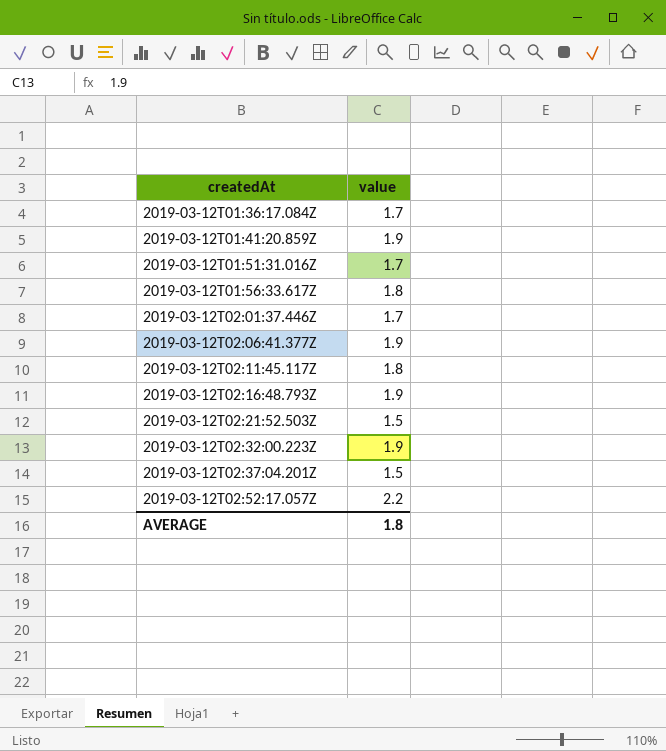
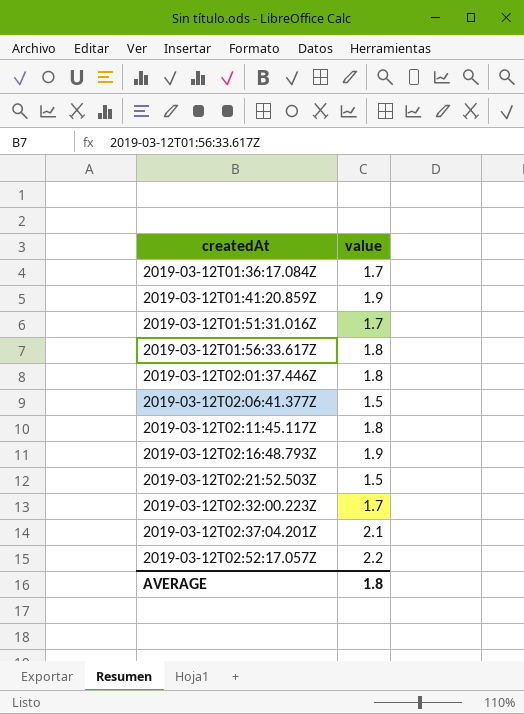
2019-03-12T02:01:37.446Z | value: 1.7 -> 1.8
2019-03-12T02:06:41.377Z | value: 1.9 -> 1.5
2019-03-12T02:32:00.223Z | value: 1.9 -> 1.7
2019-03-12T02:37:04.201Z | value: 1.5 -> 2.1

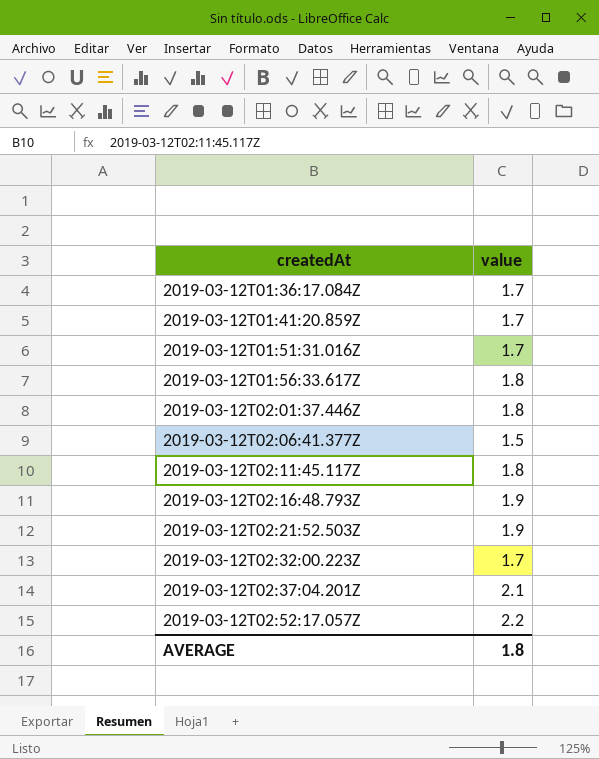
2019-03-12T01:41:20.859Z | value: 1.9 -> 1.7
2019-03-12T02:21:52.503Z | value: 1.5 -> 1.9

